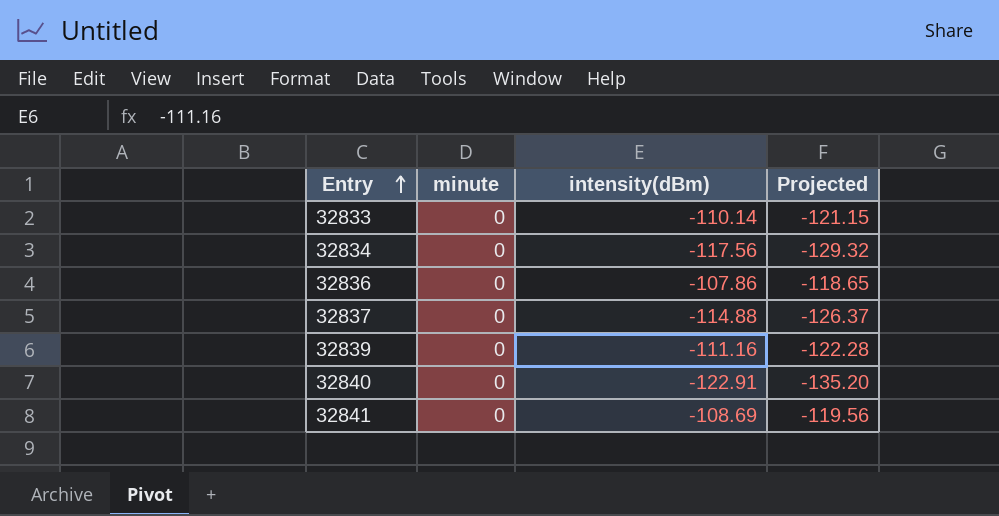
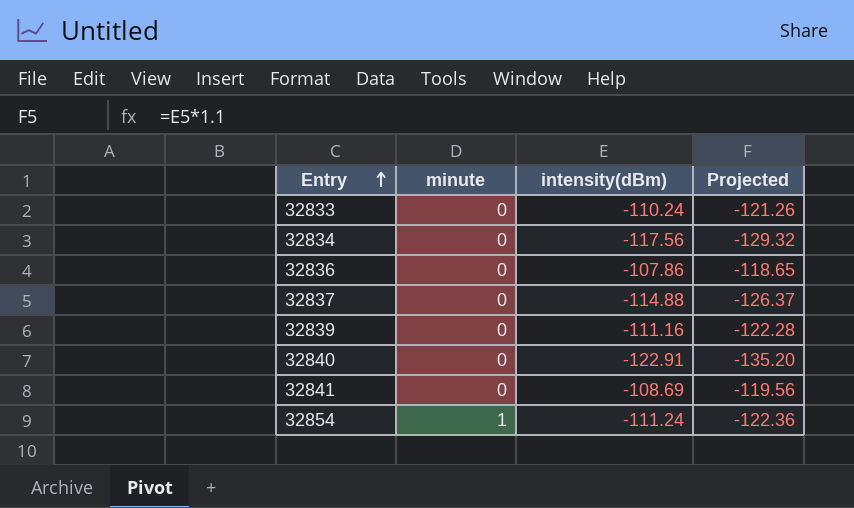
32833 | intensity(dBm): -110.14 -> -110.24
32833 | Projected: -121.15 -> -121.26
row 32854: none -> 1 | -111.24 | -122.36

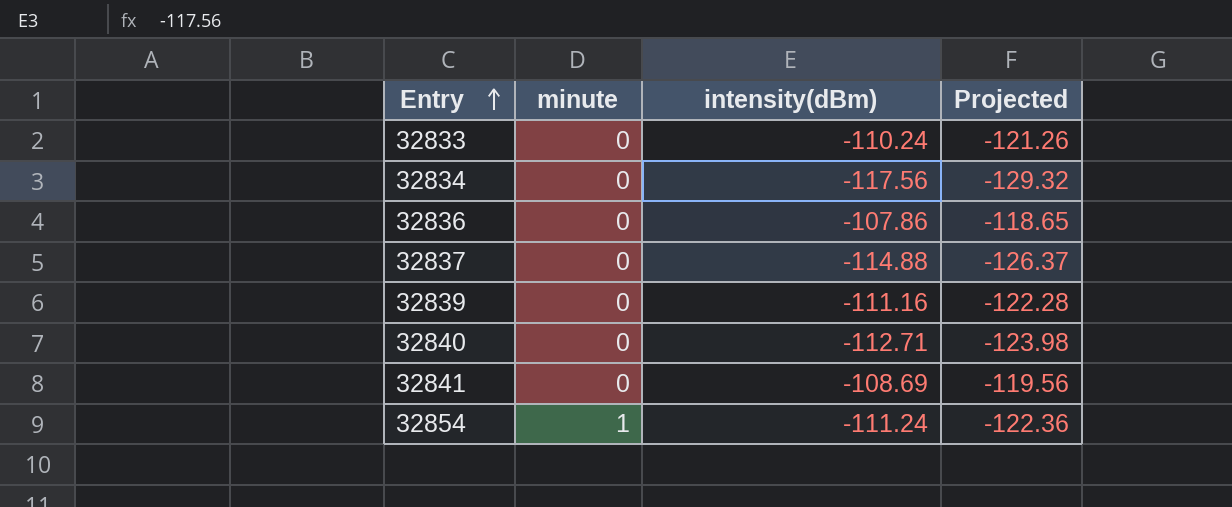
32840 | intensity(dBm): -122.91 -> -112.71
32840 | Projected: -135.20 -> -123.98

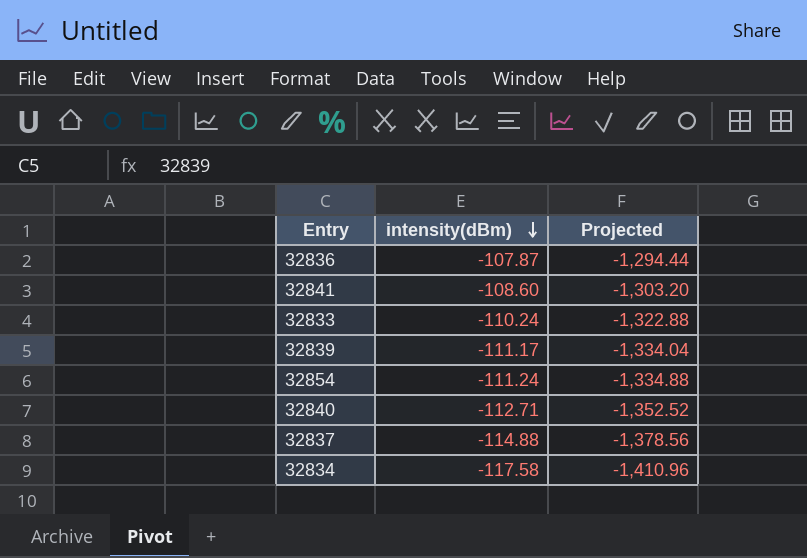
row order: Entry ascending -> intensity(dBm) descending
column minute | position: 2 -> none
column Projected | formula: [intensity(dBm)] * 1.1 -> [intensity(dBm)] * 12
32836 | intensity(dBm): -107.86 -> -107.87
32841 | intensity(dBm): -108.69 -> -108.60
32839 | intensity(dBm): -111.16 -> -111.17
32834 | intensity(dBm): -117.56 -> -117.58

